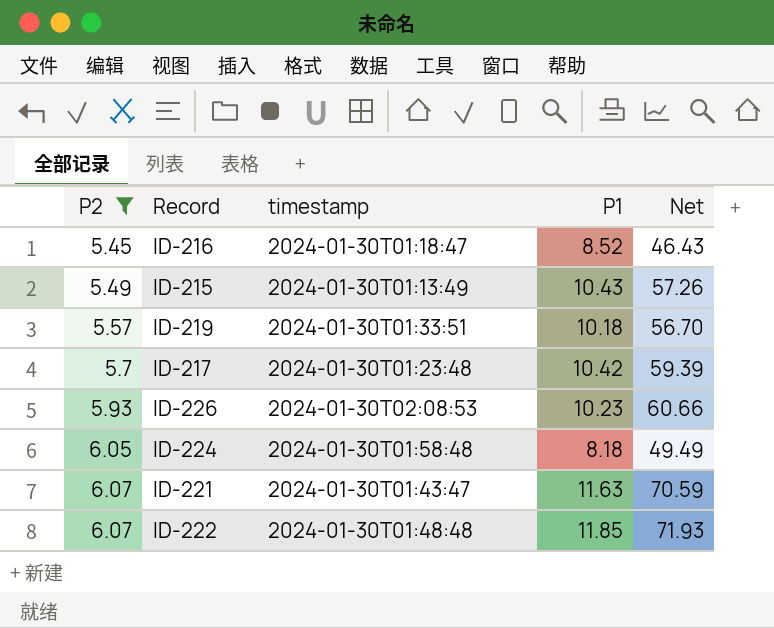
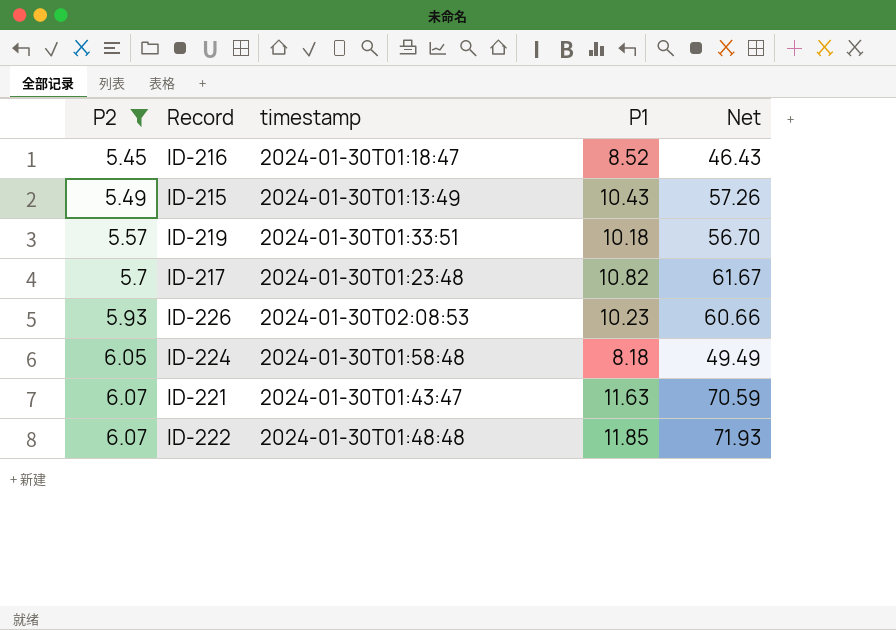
ID-217 | P1: 10.42 -> 10.82
ID-217 | Net: 59.39 -> 61.67

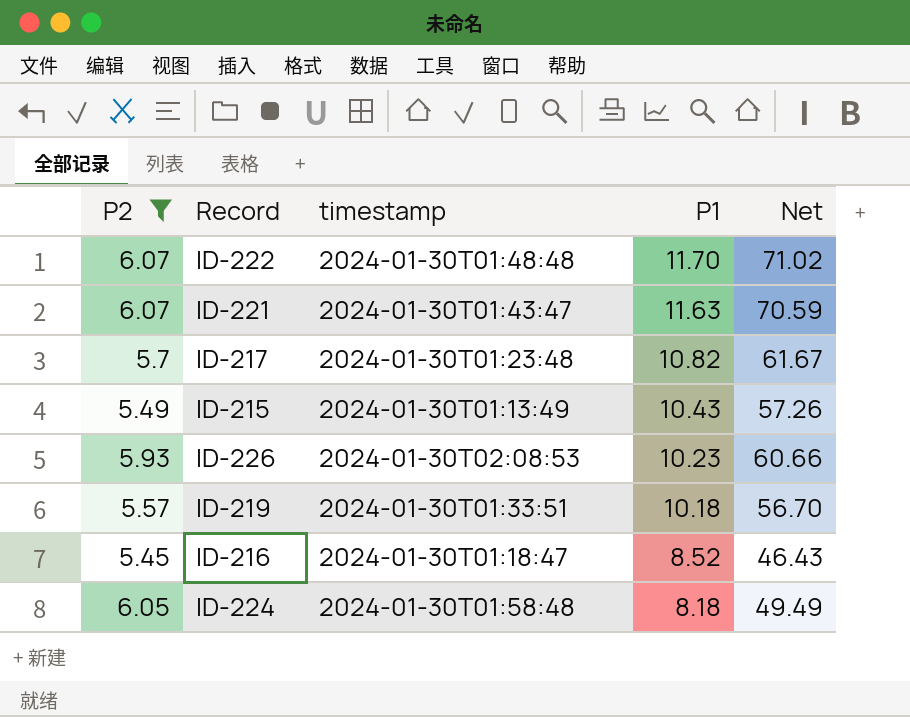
row order: P2 ascending -> P1 descending
ID-222 | P1: 11.85 -> 11.70
ID-222 | Net: 71.93 -> 71.02

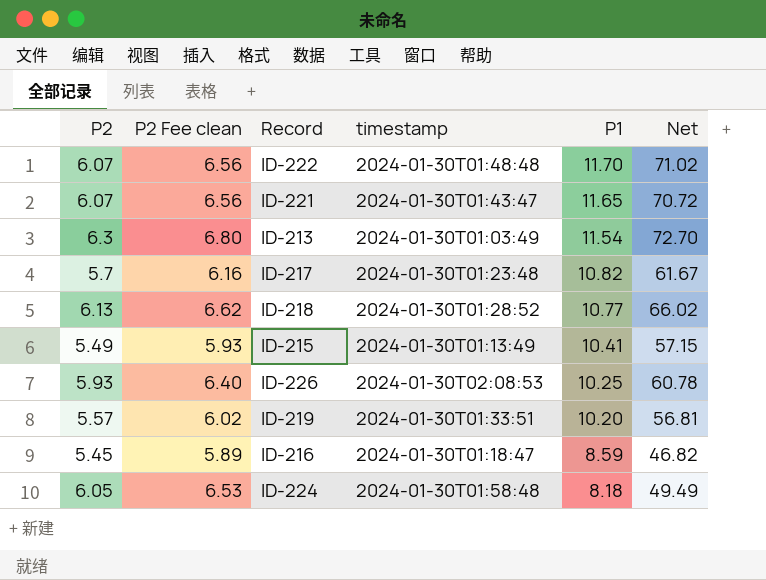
filter: P2 <= 6.07 -> none
column P2 Fee clean | formula: none -> [P2] * 1.08
ID-221 | P1: 11.63 -> 11.65
ID-221 | Net: 70.59 -> 70.72
ID-215 | P1: 10.43 -> 10.41
ID-215 | Net: 57.26 -> 57.15
ID-226 | P1: 10.23 -> 10.25
ID-226 | Net: 60.66 -> 60.78
ID-219 | P1: 10.18 -> 10.20
ID-219 | Net: 56.70 -> 56.81
ID-216 | P1: 8.52 -> 8.59
ID-216 | Net: 46.43 -> 46.82

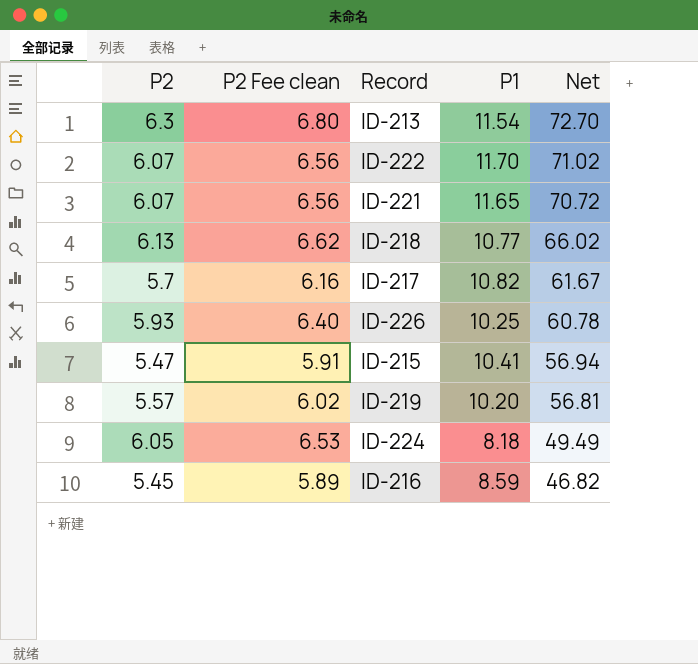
row order: P1 descending -> Net descending
column timestamp | position: 4 -> none
ID-215 | P2: 5.49 -> 5.47
ID-215 | P2 Fee clean: 5.93 -> 5.91
ID-215 | Net: 57.15 -> 56.94

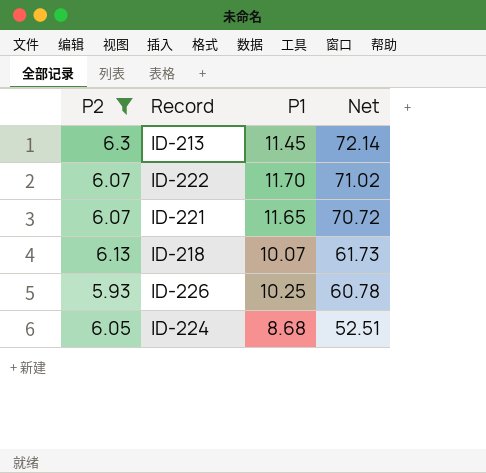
filter: none -> P2 >= 5.93
column P2 Fee clean | formula: [P2] * 1.08 -> none
ID-213 | P1: 11.54 -> 11.45
ID-213 | Net: 72.70 -> 72.14
ID-218 | P1: 10.77 -> 10.07
ID-218 | Net: 66.02 -> 61.73
ID-224 | P1: 8.18 -> 8.68
ID-224 | Net: 49.49 -> 52.51

